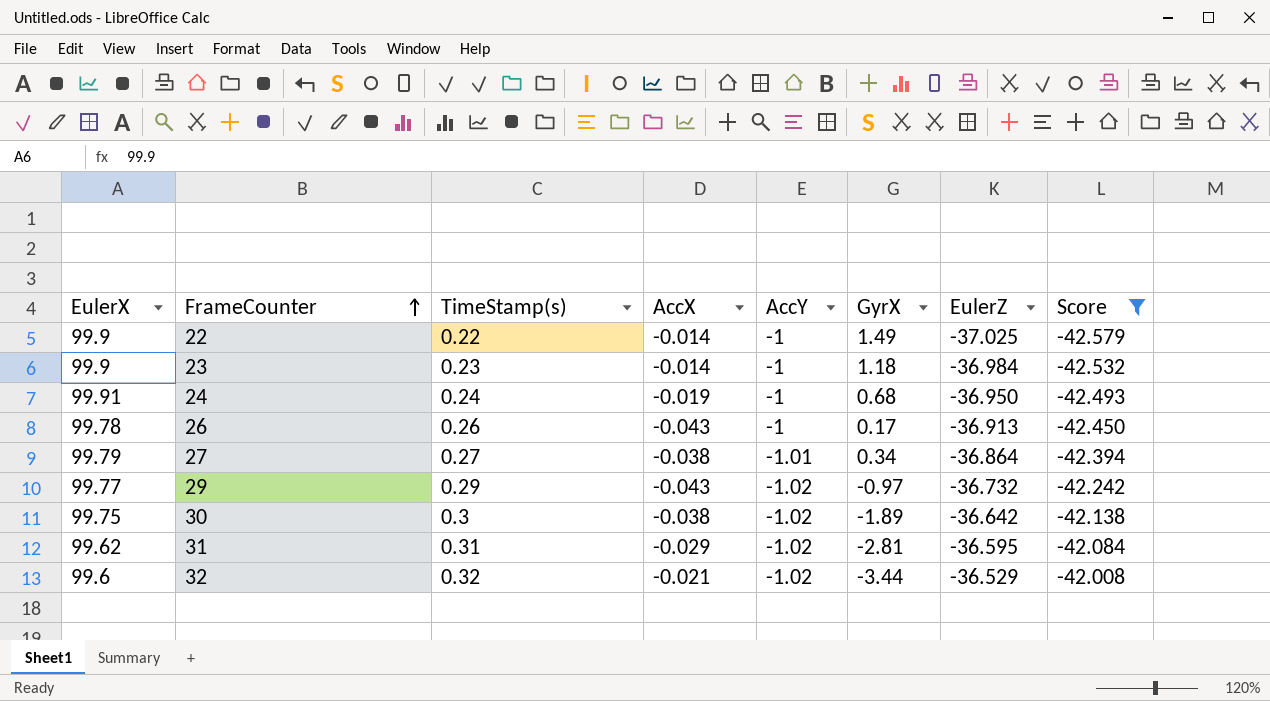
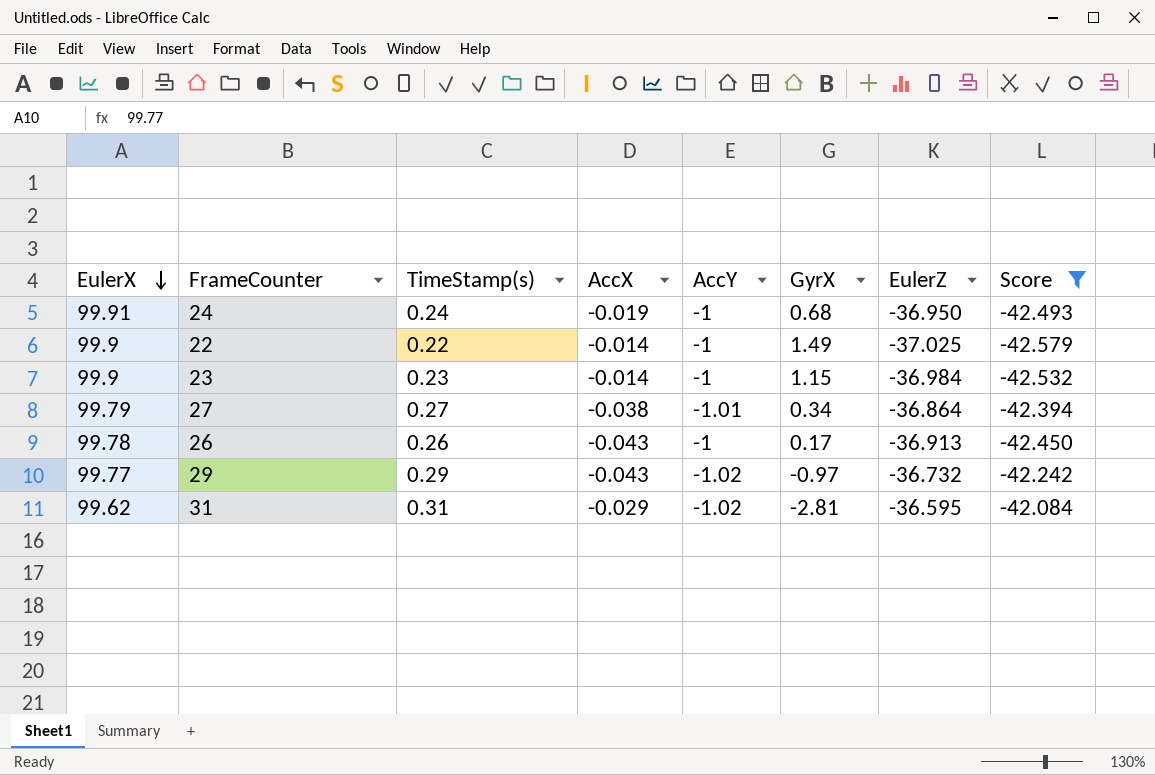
row order: FrameCounter ascending -> EulerX descending
row 30: 99.75 | 0.3 | -0.038 | -1.02 | -1.89 | -36.642 | -42.138 -> none
row 32: 99.6 | 0.32 | -0.021 | -1.02 | -3.44 | -36.529 | -42.008 -> none
23 | GyrX: 1.18 -> 1.15

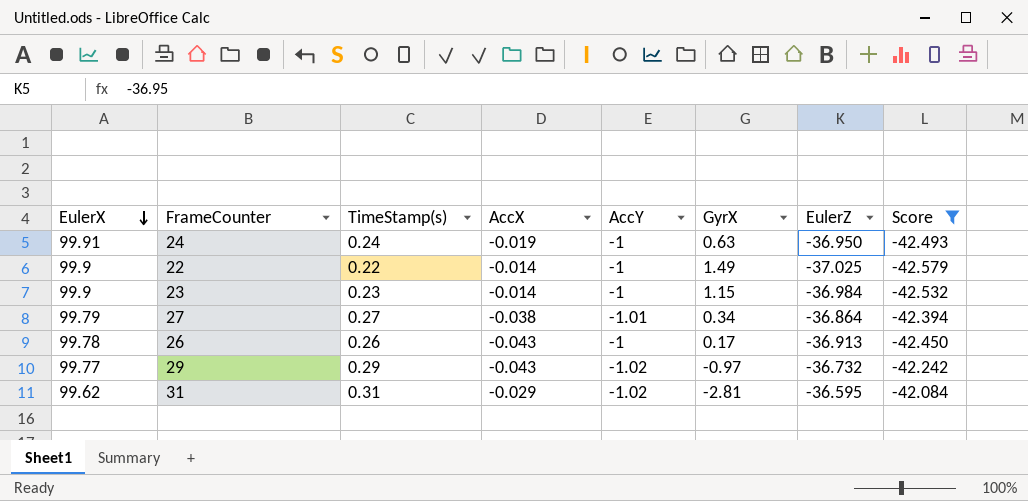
24 | GyrX: 0.68 -> 0.63

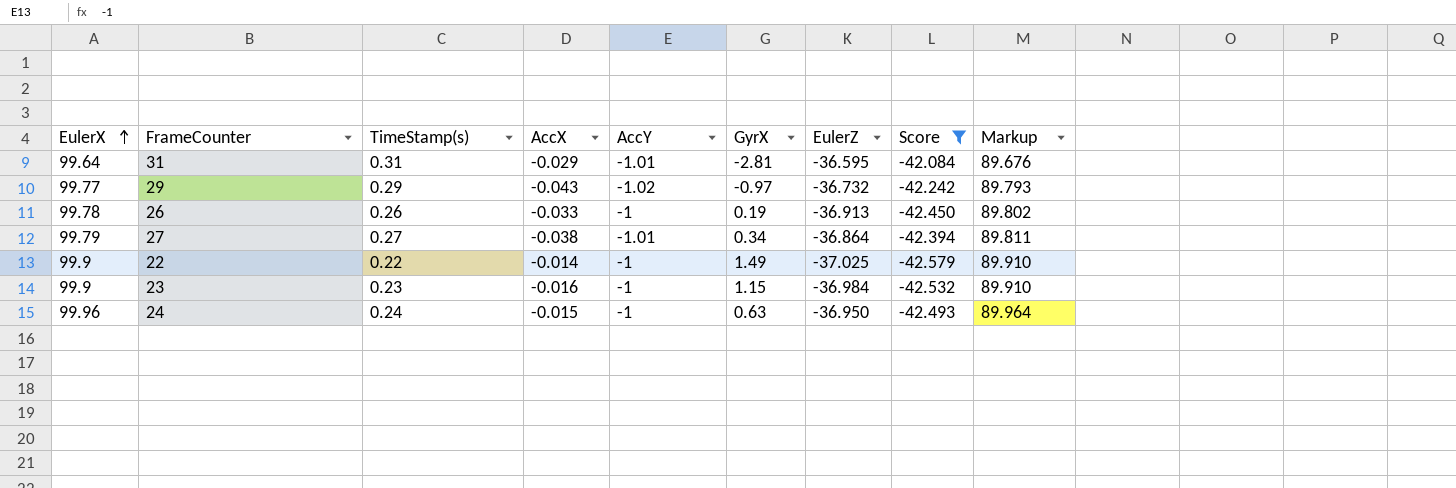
row order: EulerX descending -> EulerX ascending
column Markup | formula: none -> [EulerX] * 0.9
31 | EulerX: 99.62 -> 99.64
31 | AccY: -1.02 -> -1.01
26 | AccX: -0.043 -> -0.033
26 | GyrX: 0.17 -> 0.19
23 | AccX: -0.014 -> -0.016
24 | EulerX: 99.91 -> 99.96
24 | AccX: -0.019 -> -0.015

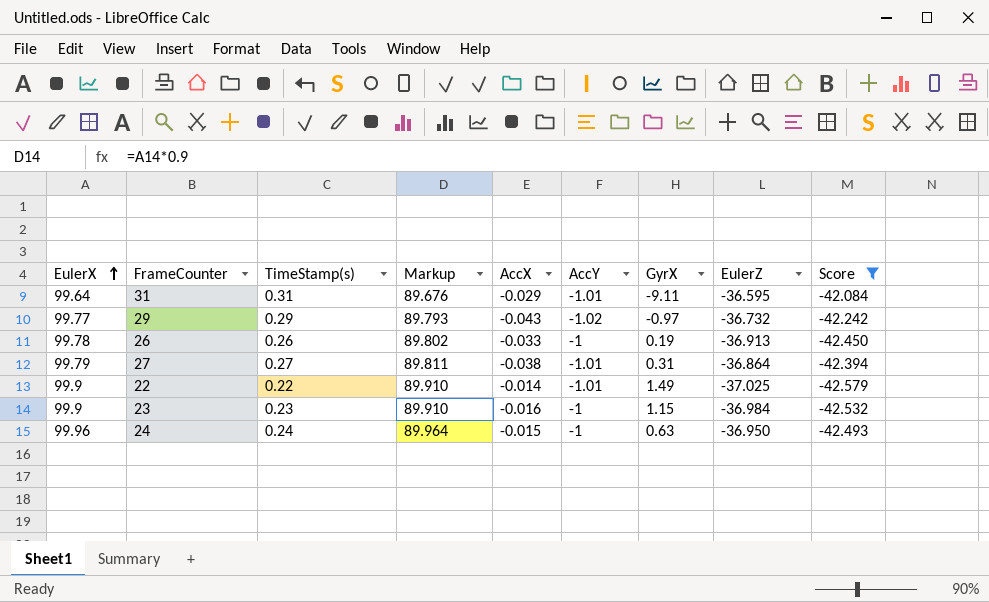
column Markup | position: 9 -> 4
31 | GyrX: -2.81 -> -9.11
27 | GyrX: 0.34 -> 0.31
22 | AccY: -1 -> -1.01

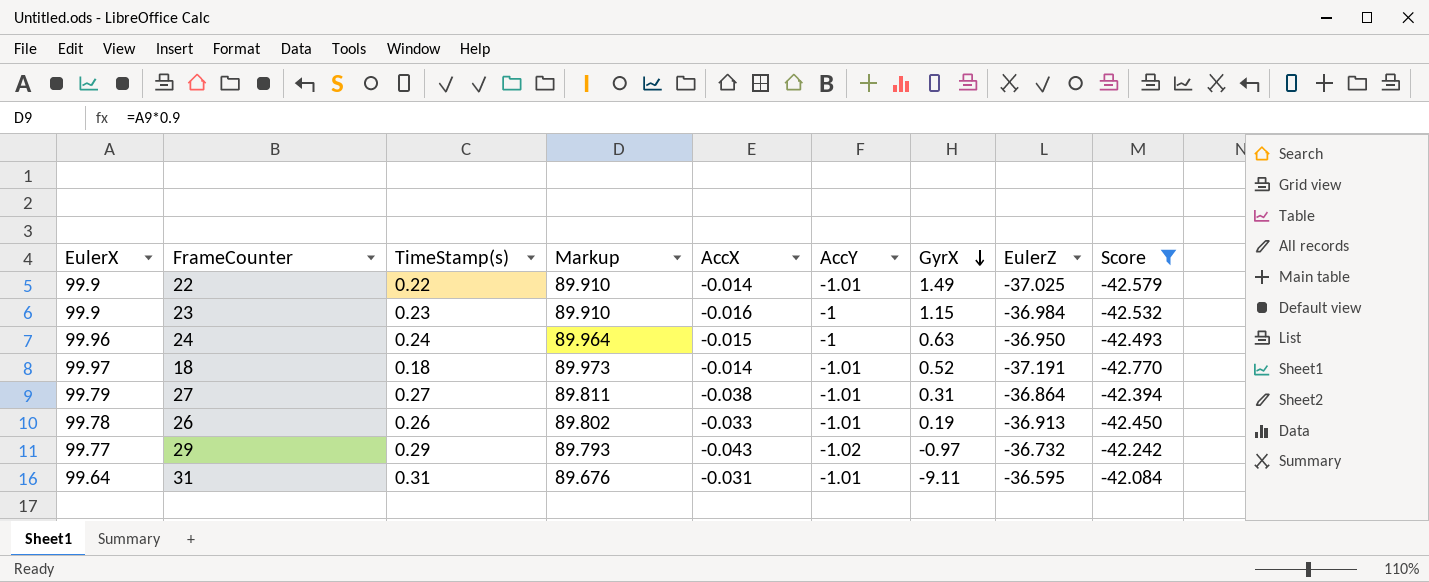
row order: EulerX ascending -> GyrX descending
row 18: none -> 99.97 | 0.18 | 89.973 | -0.014 | -1.01 | 0.52 | -37.191 | -42.770
26 | AccY: -1 -> -1.01
31 | AccX: -0.029 -> -0.031

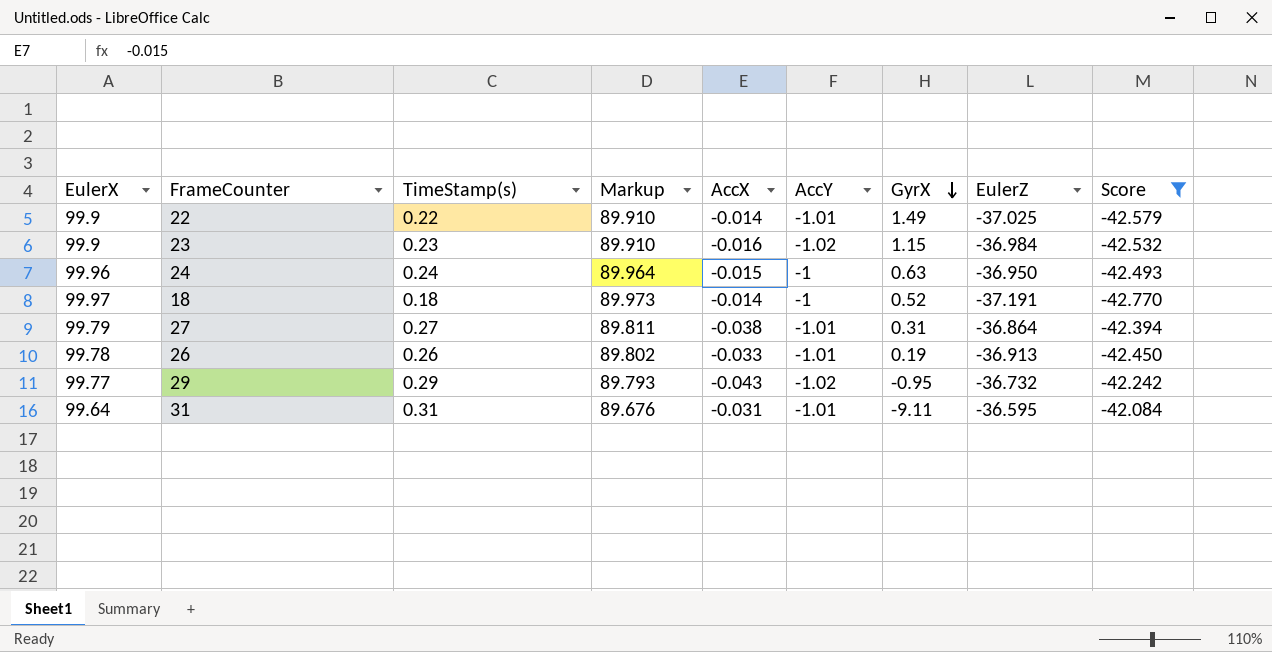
23 | AccY: -1 -> -1.02
18 | AccY: -1.01 -> -1
29 | GyrX: -0.97 -> -0.95

